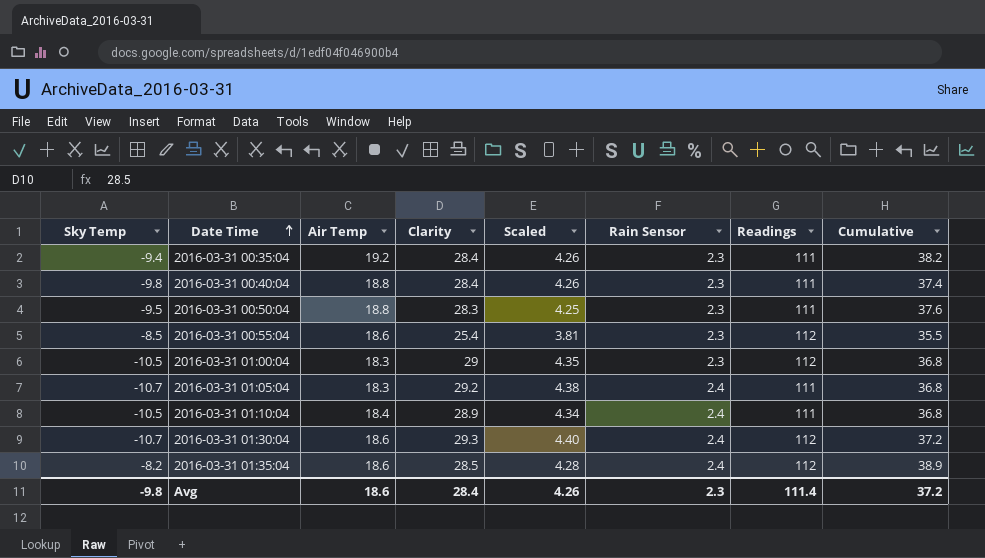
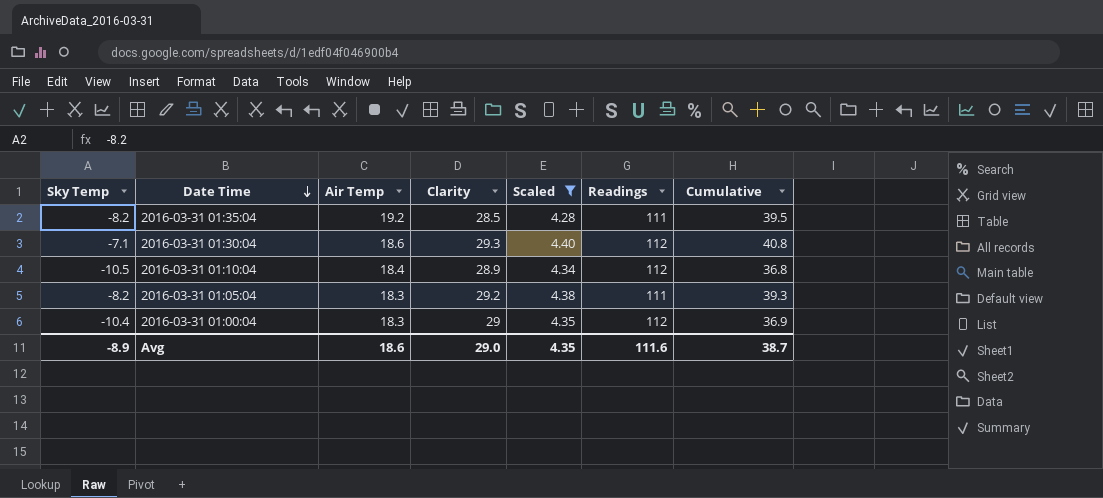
filter: none -> Scaled >= 4.28
row order: Date Time ascending -> Date Time descending
column Rain Sensor | position: 6 -> none
2016-03-31 01:35:04 | Air Temp: 18.6 -> 19.2
2016-03-31 01:35:04 | Readings: 112 -> 111
2016-03-31 01:35:04 | Cumulative: 38.9 -> 39.5
2016-03-31 01:30:04 | Sky Temp: -10.7 -> -7.1
2016-03-31 01:30:04 | Cumulative: 37.2 -> 40.8
2016-03-31 01:10:04 | Readings: 111 -> 112
2016-03-31 01:05:04 | Sky Temp: -10.7 -> -8.2
2016-03-31 01:05:04 | Cumulative: 36.8 -> 39.3
2016-03-31 01:00:04 | Sky Temp: -10.5 -> -10.4
2016-03-31 01:00:04 | Cumulative: 36.8 -> 36.9
Avg | Sky Temp: -9.8 -> -8.9
Avg | Clarity: 28.4 -> 29.0
Avg | Scaled: 4.26 -> 4.35
Avg | Readings: 111.4 -> 111.6
Avg | Cumulative: 37.2 -> 38.7

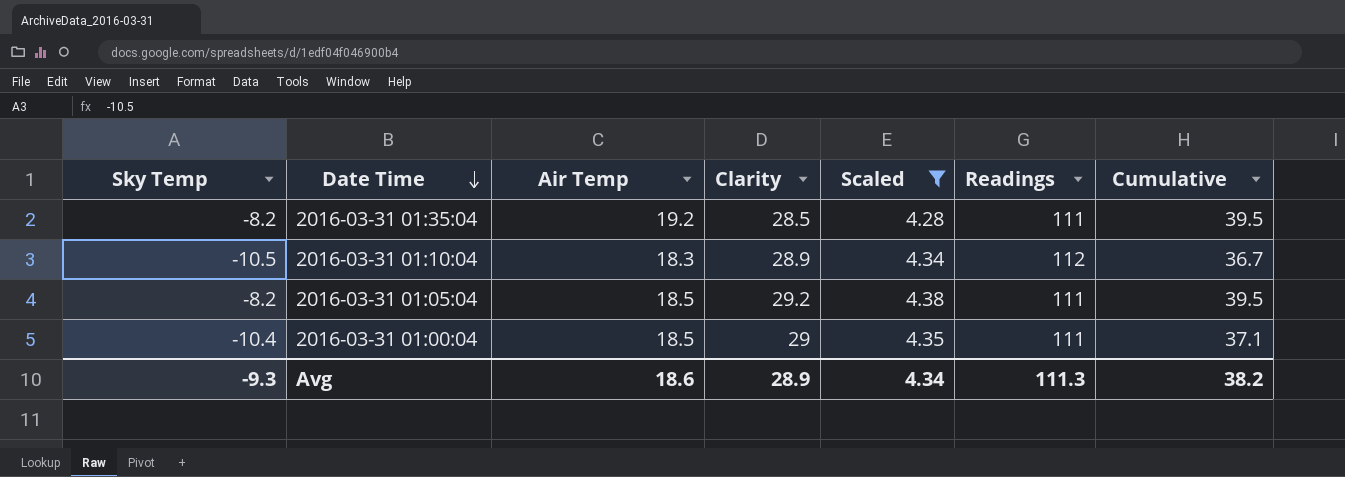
row 2016-03-31 01:30:04: -7.1 | 18.6 | 29.3 | 4.40 | 112 | 40.8 -> none
2016-03-31 01:10:04 | Air Temp: 18.4 -> 18.3
2016-03-31 01:10:04 | Cumulative: 36.8 -> 36.7
2016-03-31 01:05:04 | Air Temp: 18.3 -> 18.5
2016-03-31 01:05:04 | Cumulative: 39.3 -> 39.5
2016-03-31 01:00:04 | Air Temp: 18.3 -> 18.5
2016-03-31 01:00:04 | Readings: 112 -> 111
2016-03-31 01:00:04 | Cumulative: 36.9 -> 37.1
Avg | Sky Temp: -8.9 -> -9.3
Avg | Clarity: 29.0 -> 28.9
Avg | Scaled: 4.35 -> 4.34
Avg | Readings: 111.6 -> 111.3
Avg | Cumulative: 38.7 -> 38.2

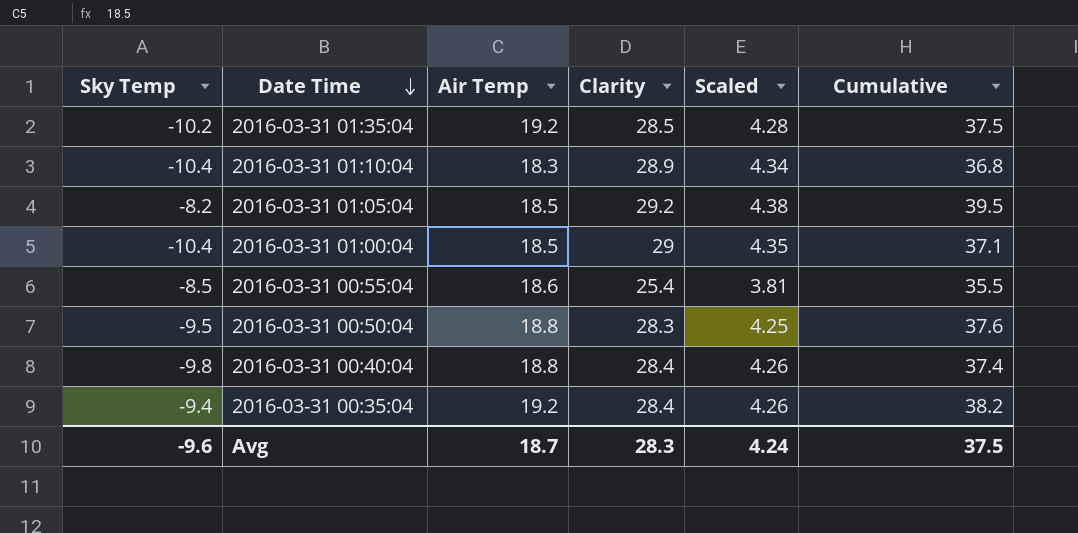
filter: Scaled >= 4.28 -> none
column Readings | position: 6 -> none
2016-03-31 01:35:04 | Sky Temp: -8.2 -> -10.2
2016-03-31 01:35:04 | Cumulative: 39.5 -> 37.5
2016-03-31 01:10:04 | Sky Temp: -10.5 -> -10.4
2016-03-31 01:10:04 | Cumulative: 36.7 -> 36.8
Avg | Sky Temp: -9.3 -> -9.6
Avg | Air Temp: 18.6 -> 18.7
Avg | Clarity: 28.9 -> 28.3
Avg | Scaled: 4.34 -> 4.24
Avg | Cumulative: 38.2 -> 37.5

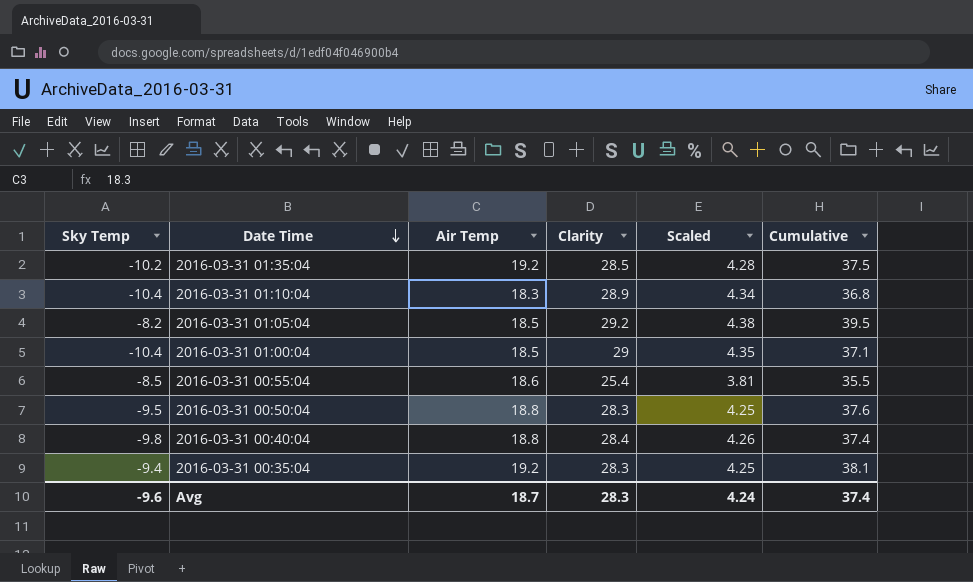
2016-03-31 00:35:04 | Clarity: 28.4 -> 28.3
2016-03-31 00:35:04 | Scaled: 4.26 -> 4.25
2016-03-31 00:35:04 | Cumulative: 38.2 -> 38.1
Avg | Cumulative: 37.5 -> 37.4

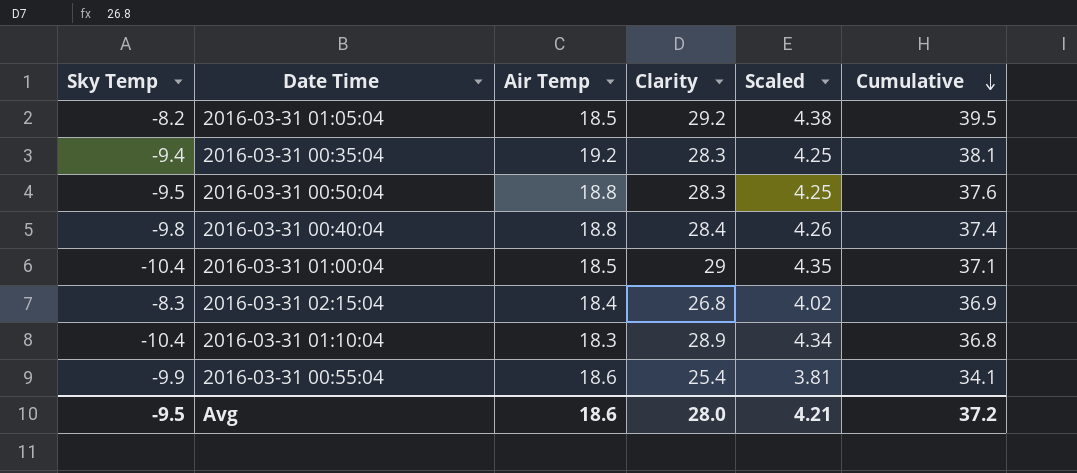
row order: Date Time descending -> Cumulative descending
row 2016-03-31 01:35:04: -10.2 | 19.2 | 28.5 | 4.28 | 37.5 -> none
row 2016-03-31 02:15:04: none -> -8.3 | 18.4 | 26.8 | 4.02 | 36.9
2016-03-31 00:55:04 | Sky Temp: -8.5 -> -9.9
2016-03-31 00:55:04 | Cumulative: 35.5 -> 34.1
Avg | Sky Temp: -9.6 -> -9.5
Avg | Air Temp: 18.7 -> 18.6
Avg | Clarity: 28.3 -> 28.0
Avg | Scaled: 4.24 -> 4.21
Avg | Cumulative: 37.4 -> 37.2

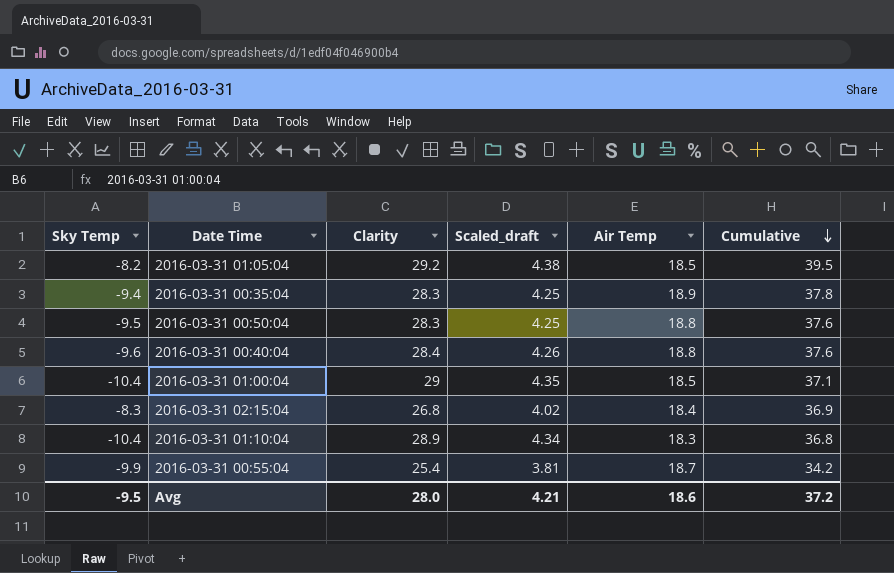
column name: Scaled -> Scaled_draft
column Air Temp | position: 3 -> 5
2016-03-31 00:35:04 | Air Temp: 19.2 -> 18.9
2016-03-31 00:35:04 | Cumulative: 38.1 -> 37.8
2016-03-31 00:40:04 | Sky Temp: -9.8 -> -9.6
2016-03-31 00:40:04 | Cumulative: 37.4 -> 37.6
2016-03-31 00:55:04 | Air Temp: 18.6 -> 18.7
2016-03-31 00:55:04 | Cumulative: 34.1 -> 34.2

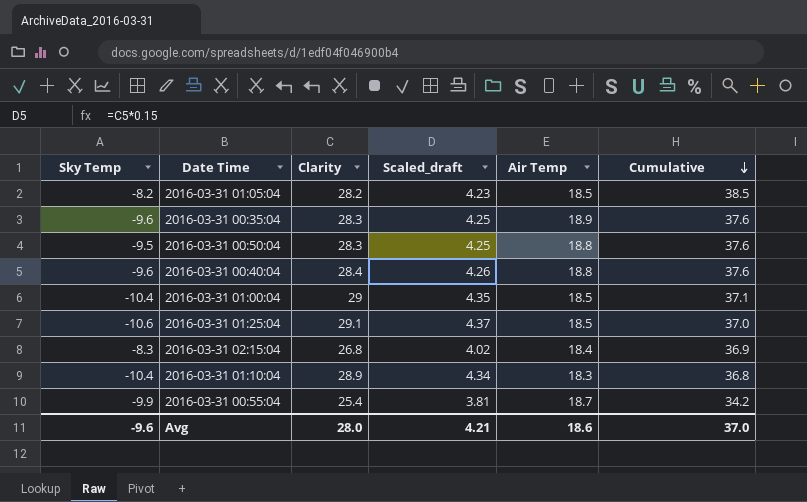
2016-03-31 01:05:04 | Clarity: 29.2 -> 28.2
2016-03-31 01:05:04 | Scaled_draft: 4.38 -> 4.23
2016-03-31 01:05:04 | Cumulative: 39.5 -> 38.5
2016-03-31 00:35:04 | Sky Temp: -9.4 -> -9.6
2016-03-31 00:35:04 | Cumulative: 37.8 -> 37.6
row 2016-03-31 01:25:04: none -> -10.6 | 29.1 | 4.37 | 18.5 | 37.0
Avg | Sky Temp: -9.5 -> -9.6
Avg | Cumulative: 37.2 -> 37.0

